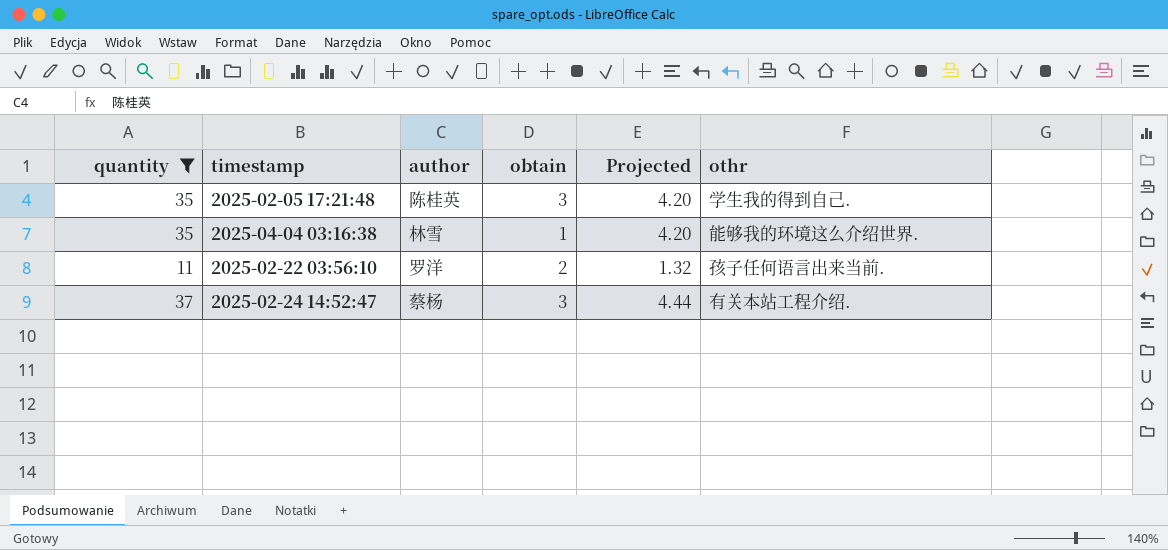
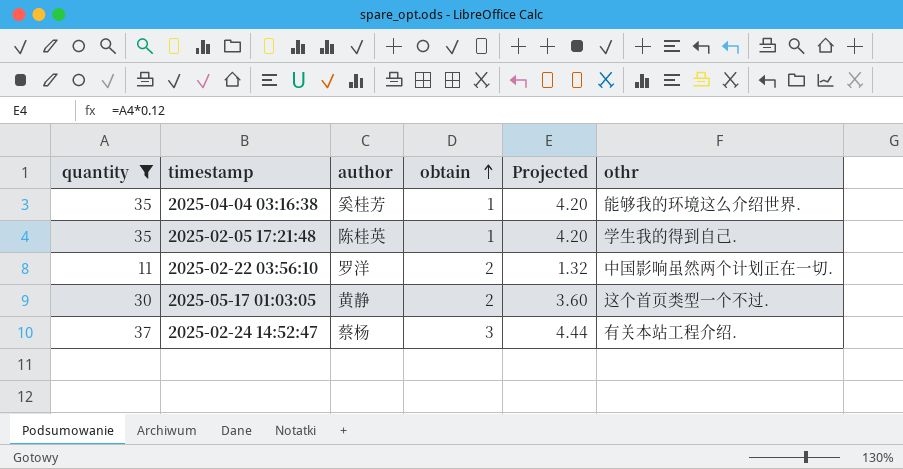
row order: none -> obtain ascending
2025-04-04 03:16:38 | author: 林雪 -> 奚桂芳
2025-02-05 17:21:48 | obtain: 3 -> 1
2025-02-22 03:56:10 | othr: 孩子任何语言出来当前. -> 中国影响虽然两个计划正在一切.
row 2025-05-17 01:03:05: none -> 30 | 黄静 | 2 | 3.60 | 这个首页类型一个不过.

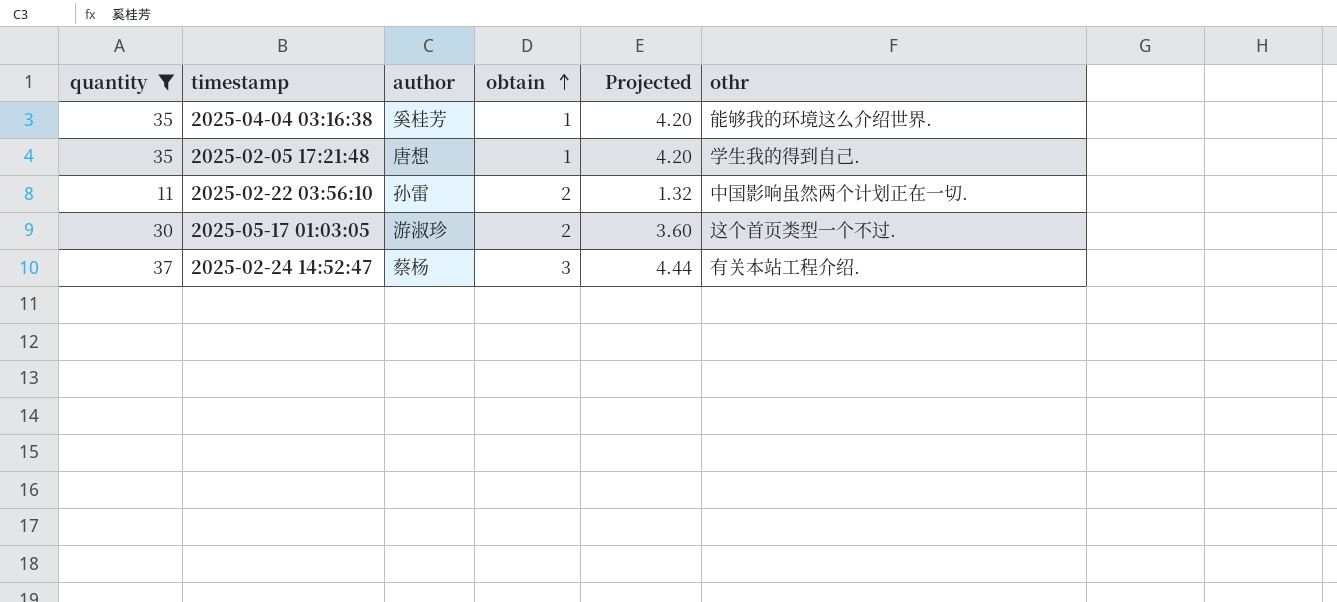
2025-02-05 17:21:48 | author: 陈桂英 -> 唐想
2025-02-22 03:56:10 | author: 罗洋 -> 孙雷
2025-05-17 01:03:05 | author: 黄静 -> 游淑珍

